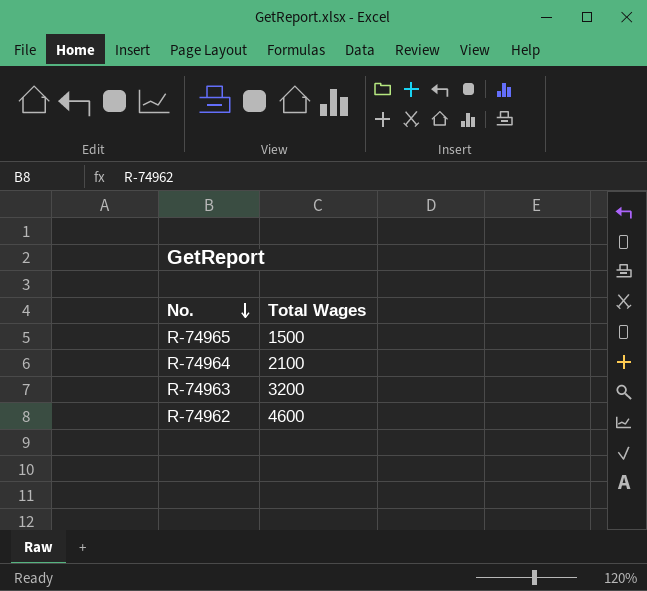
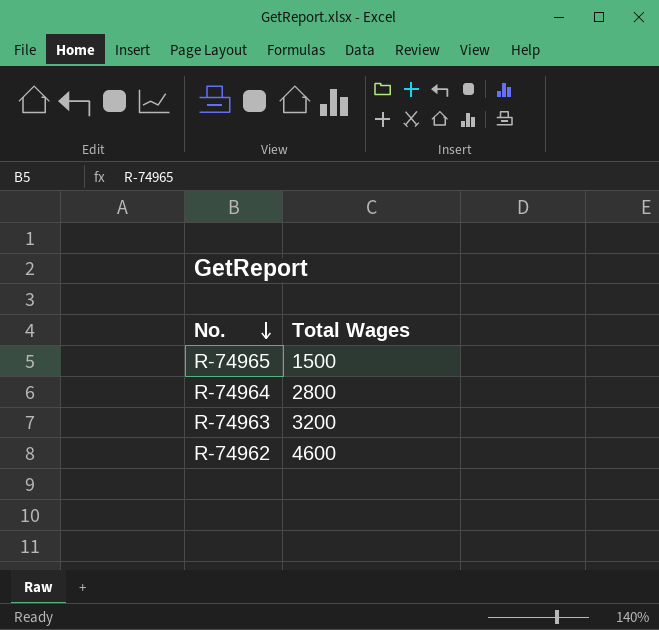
R-74964 | Total Wages: 2100 -> 2800

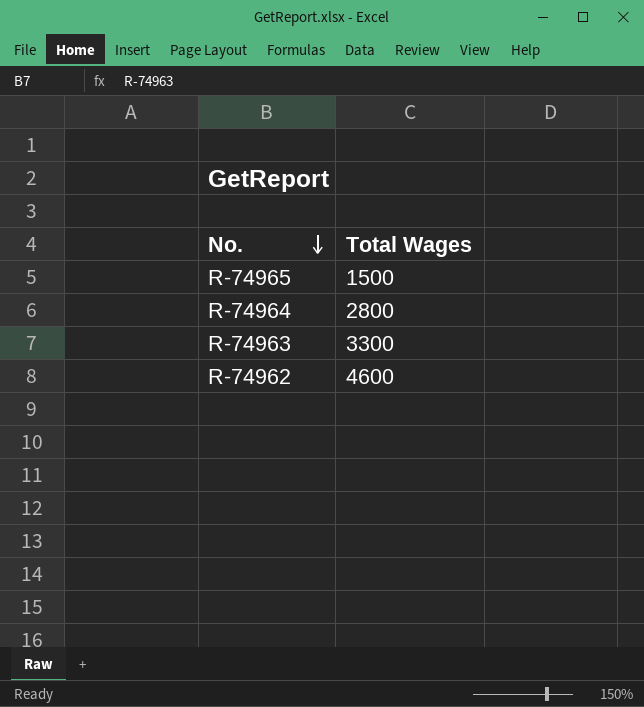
R-74963 | Total Wages: 3200 -> 3300

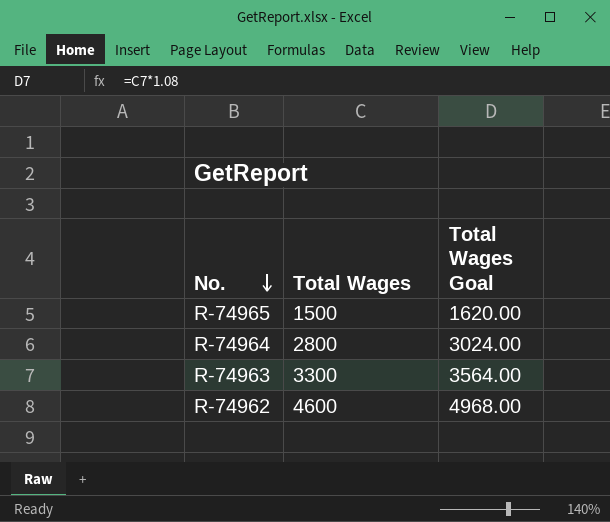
column Total Wages Goal | formula: none -> [Total Wages] * 1.08

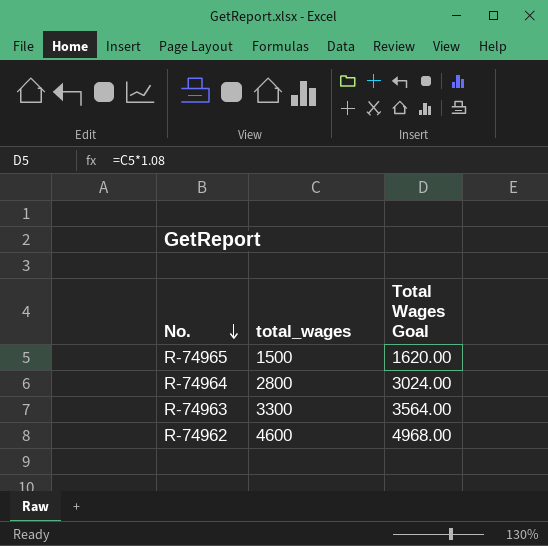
column name: Total Wages -> total_wages

